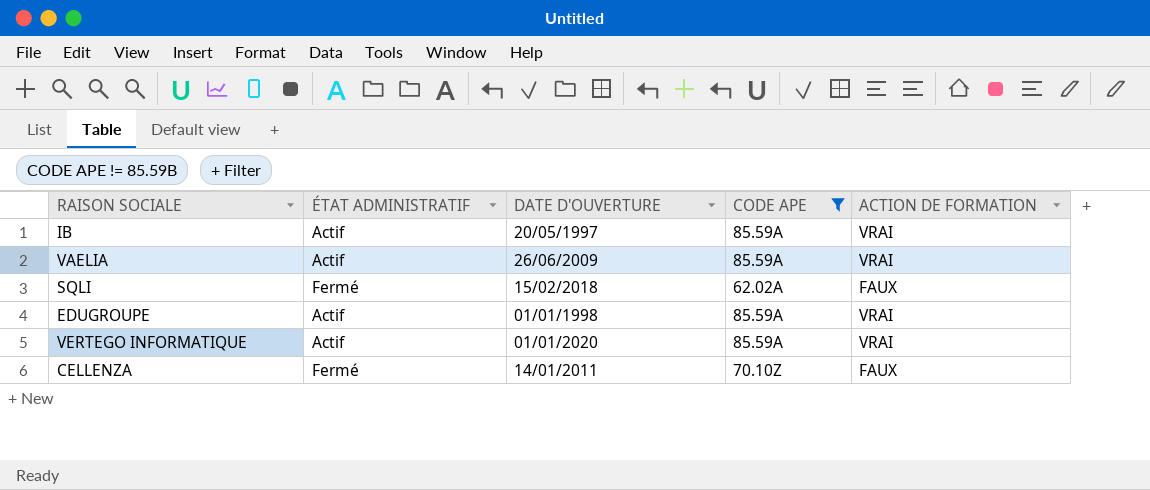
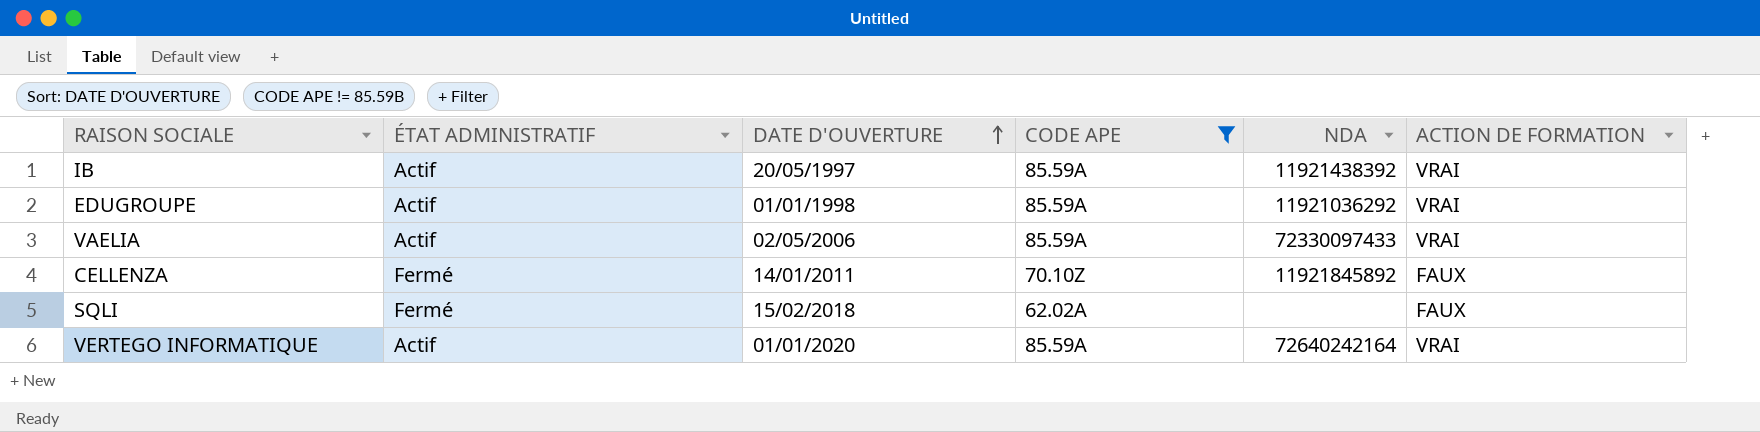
row order: none -> DATE D'OUVERTURE ascending
column NDA | position: none -> 5
VAELIA | DATE D'OUVERTURE: 26/06/2009 -> 02/05/2006

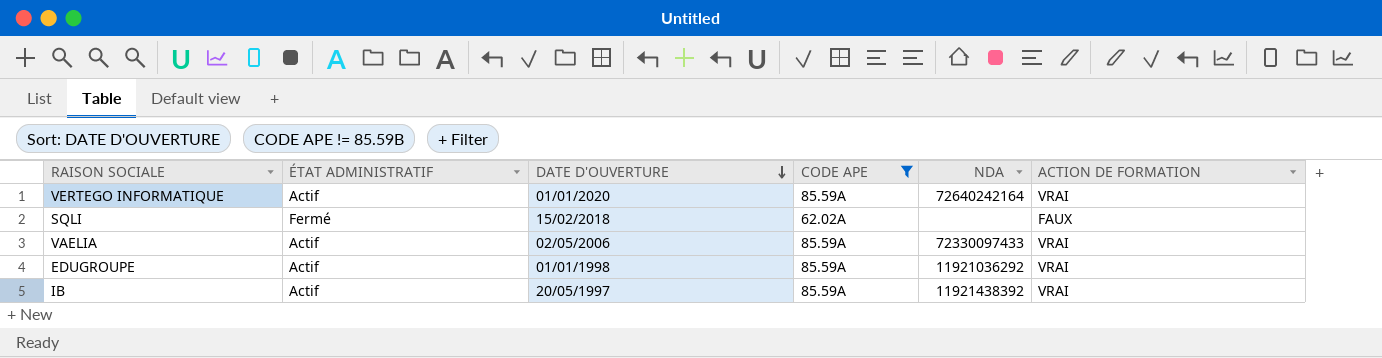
row order: DATE D'OUVERTURE ascending -> DATE D'OUVERTURE descending
row CELLENZA: Fermé | 14/01/2011 | 70.10Z | 11921845892 | FAUX -> none

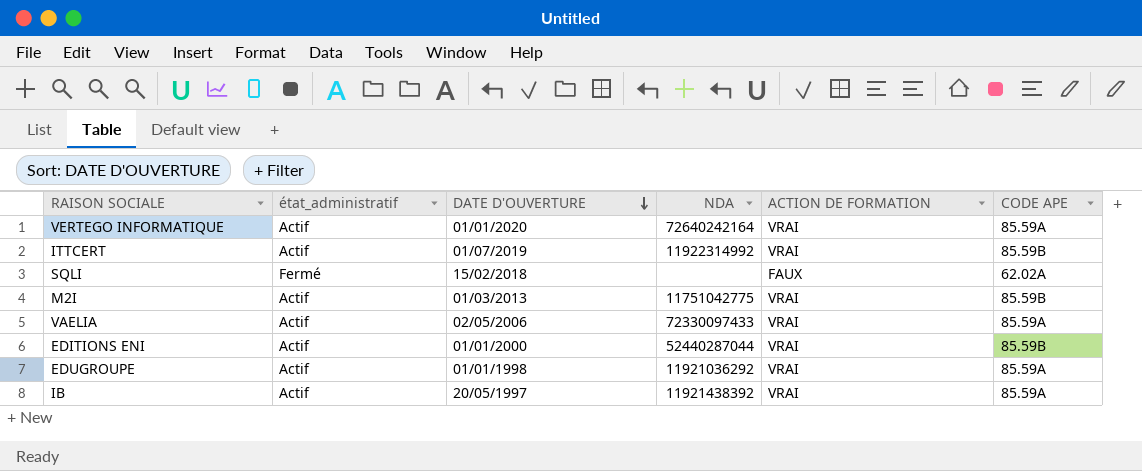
filter: CODE APE != 85.59B -> none
column name: ÉTAT ADMINISTRATIF -> état_administratif
column CODE APE | position: 4 -> 6

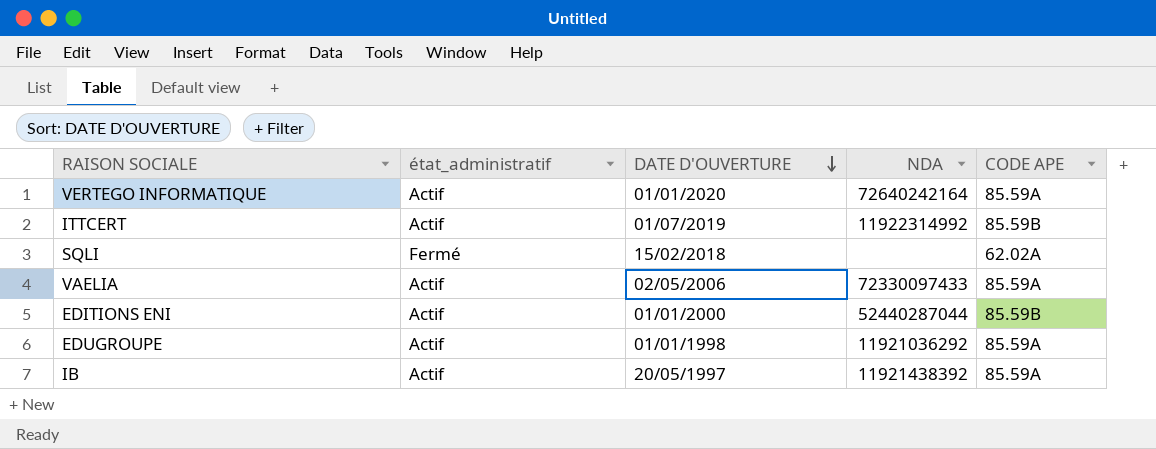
column ACTION DE FORMATION | position: 5 -> none
row M2I: Actif | 01/03/2013 | 11751042775 | VRAI | 85.59B -> none

